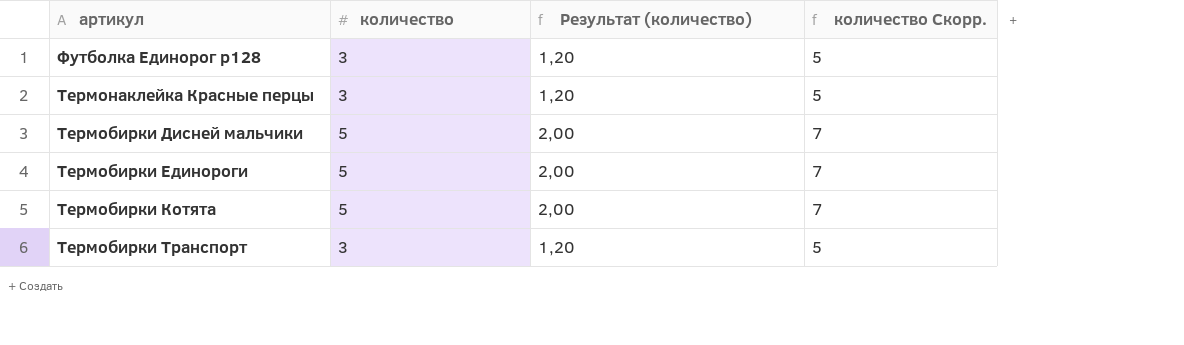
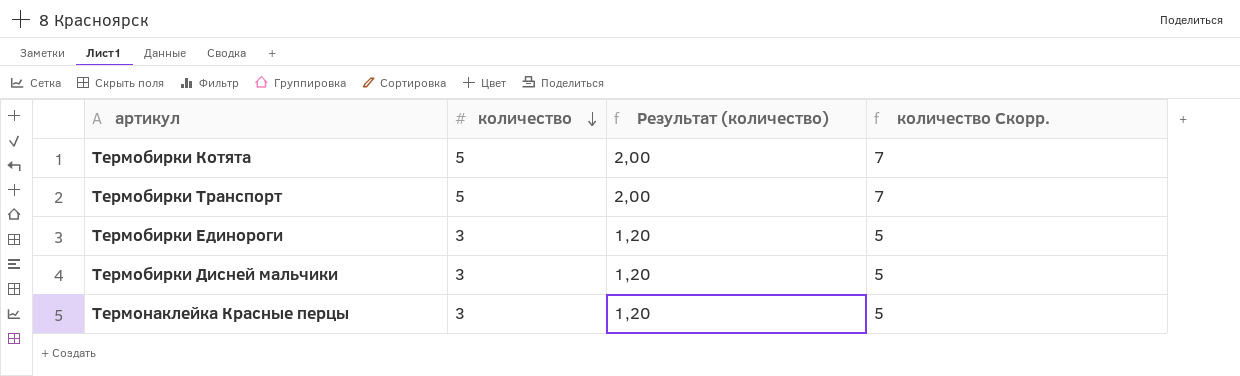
row order: none -> количество descending
row Футболка Единорог р128: 3 | 1,20 | 5 -> none
Термобирки Транспорт | количество: 3 -> 5
Термобирки Транспорт | Результат (количество): 1,20 -> 2,00
Термобирки Транспорт | количество Скорр.: 5 -> 7
Термобирки Единороги | количество: 5 -> 3
Термобирки Единороги | Результат (количество): 2,00 -> 1,20
Термобирки Единороги | количество Скорр.: 7 -> 5
Термобирки Дисней мальчики | количество: 5 -> 3
Термобирки Дисней мальчики | Результат (количество): 2,00 -> 1,20
Термобирки Дисней мальчики | количество Скорр.: 7 -> 5

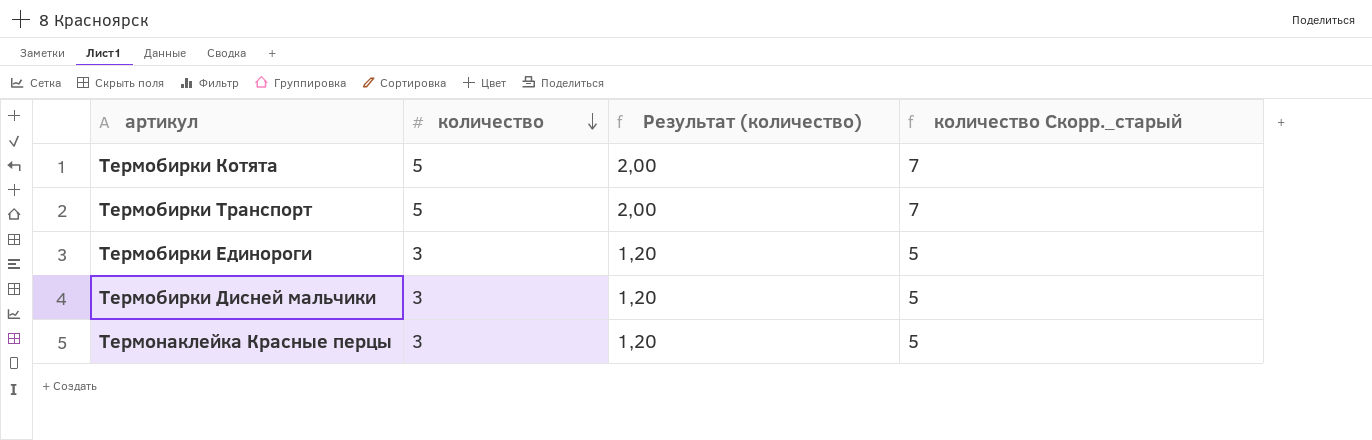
column name: количество Скорр. -> количество Скорр._старый

